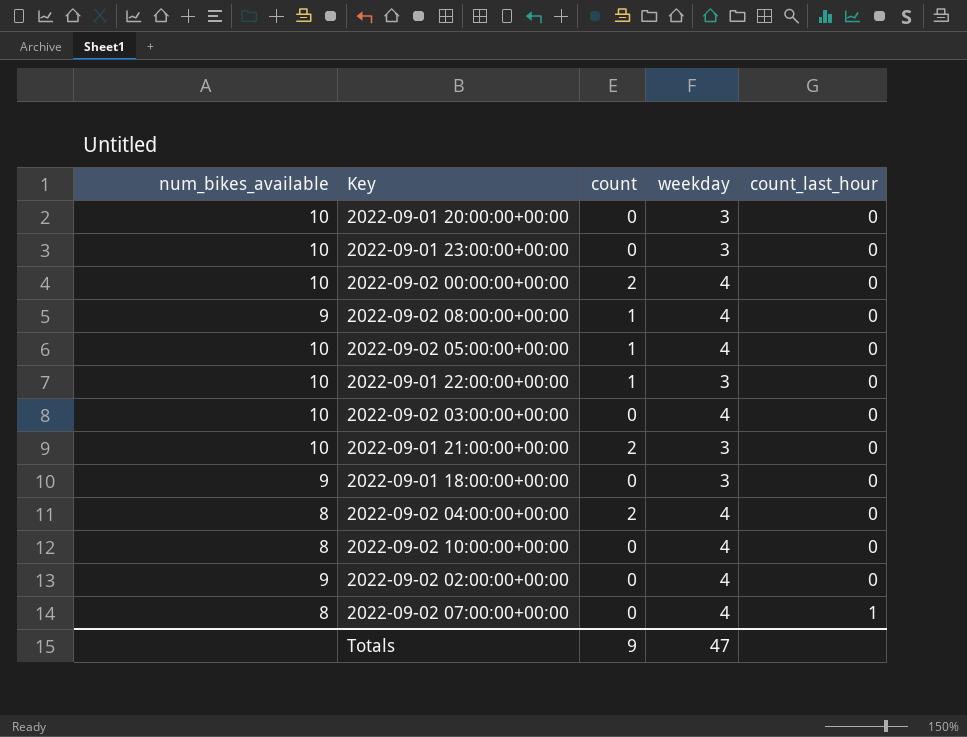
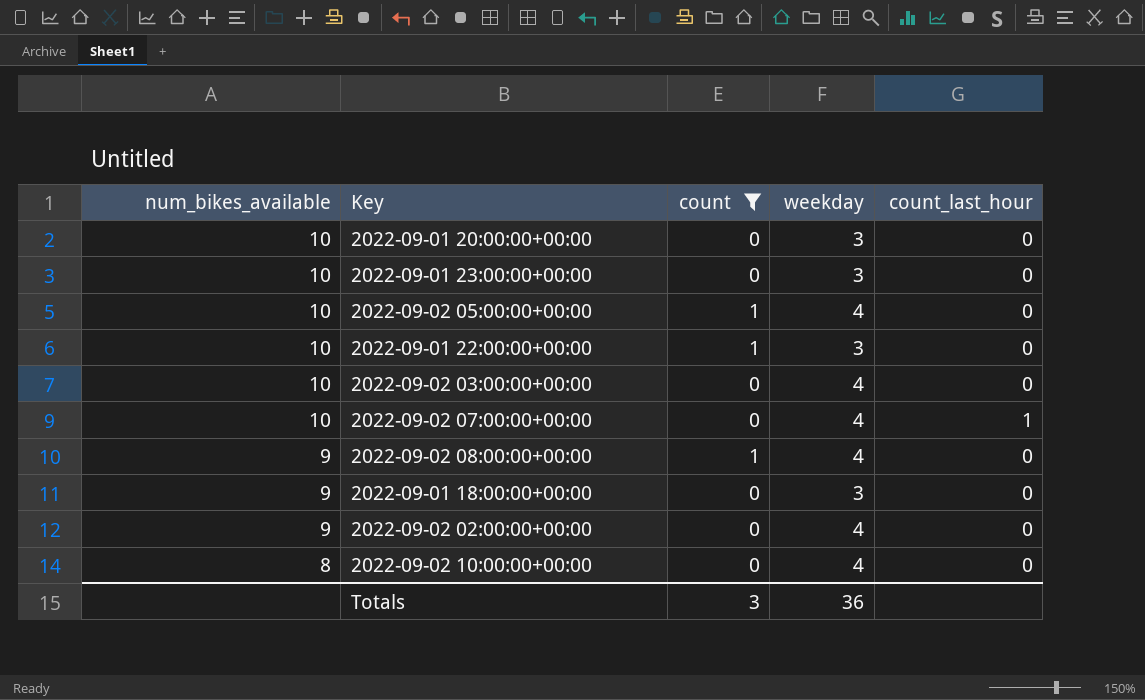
filter: none -> count != 2
row order: count_last_hour ascending -> num_bikes_available descending
2022-09-02 07:00:00+00:00 | num_bikes_available: 8 -> 10
Totals | count: 9 -> 3
Totals | weekday: 47 -> 36

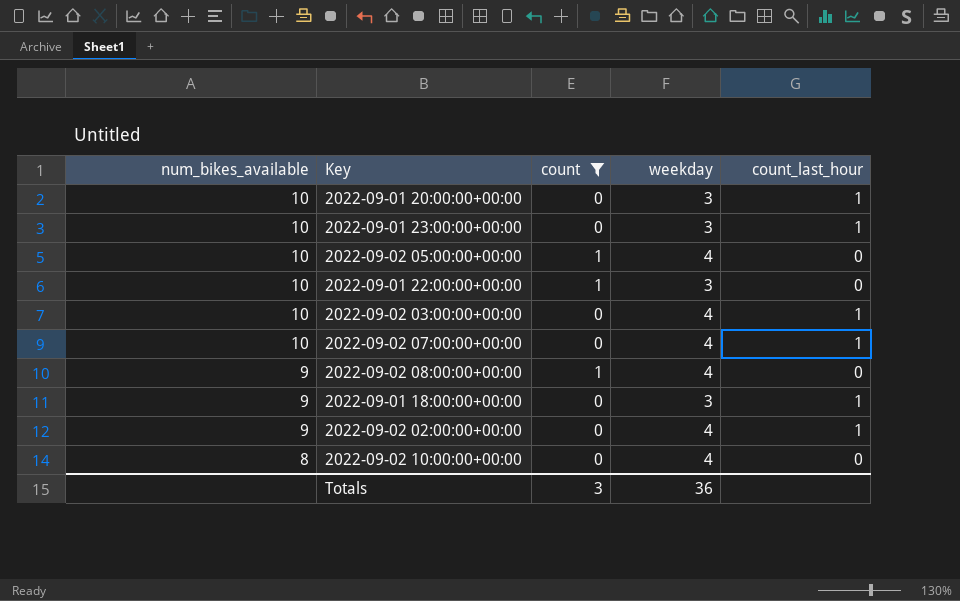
2022-09-01 20:00:00+00:00 | count_last_hour: 0 -> 1
2022-09-01 23:00:00+00:00 | count_last_hour: 0 -> 1
2022-09-02 03:00:00+00:00 | count_last_hour: 0 -> 1
2022-09-01 18:00:00+00:00 | count_last_hour: 0 -> 1
2022-09-02 02:00:00+00:00 | count_last_hour: 0 -> 1

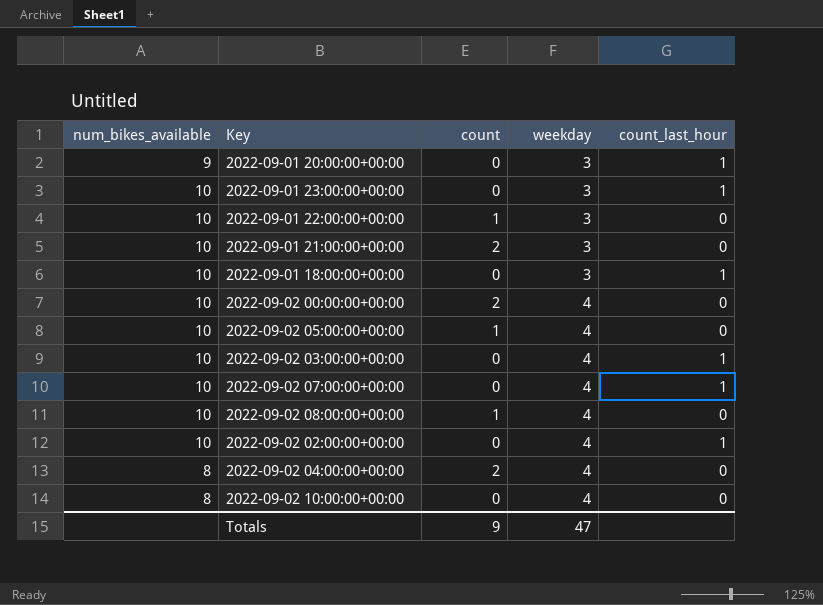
filter: count != 2 -> none
row order: num_bikes_available descending -> weekday ascending
2022-09-01 20:00:00+00:00 | num_bikes_available: 10 -> 9
2022-09-01 18:00:00+00:00 | num_bikes_available: 9 -> 10
2022-09-02 08:00:00+00:00 | num_bikes_available: 9 -> 10
2022-09-02 02:00:00+00:00 | num_bikes_available: 9 -> 10
Totals | count: 3 -> 9
Totals | weekday: 36 -> 47

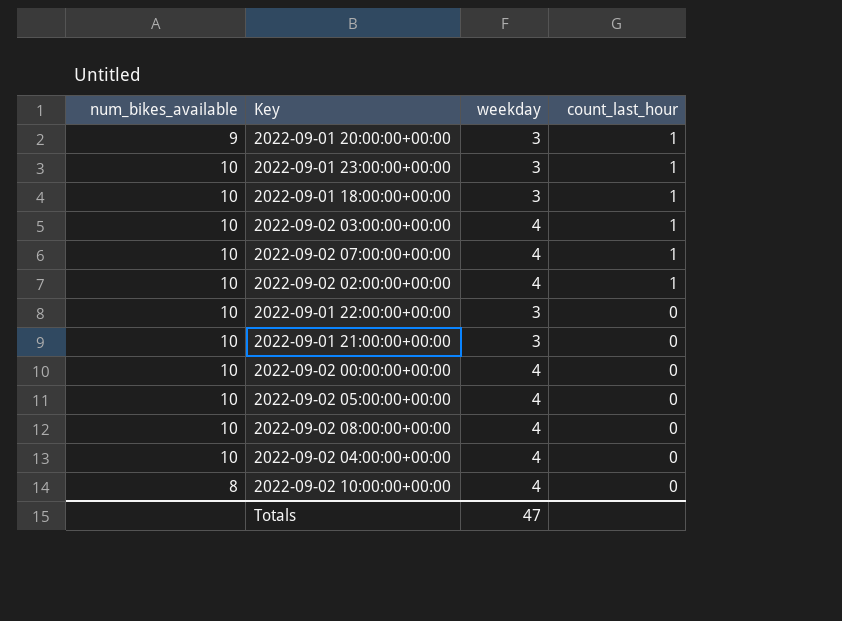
row order: weekday ascending -> count_last_hour descending
column count | position: 3 -> none
2022-09-02 04:00:00+00:00 | num_bikes_available: 8 -> 10

